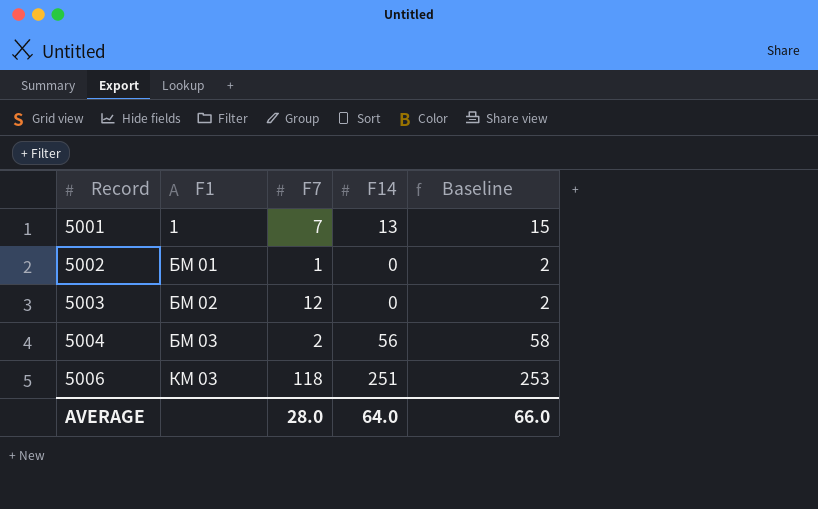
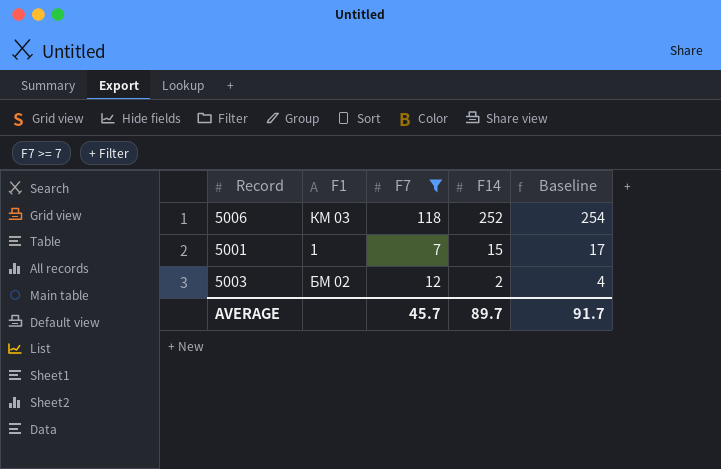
filter: none -> F7 >= 7
row order: Record ascending -> F14 descending
5006 | F14: 251 -> 252
5006 | Baseline: 253 -> 254
5001 | F14: 13 -> 15
5001 | Baseline: 15 -> 17
5003 | F14: 0 -> 2
5003 | Baseline: 2 -> 4
AVERAGE | F7: 28.0 -> 45.7
AVERAGE | F14: 64.0 -> 89.7
AVERAGE | Baseline: 66.0 -> 91.7

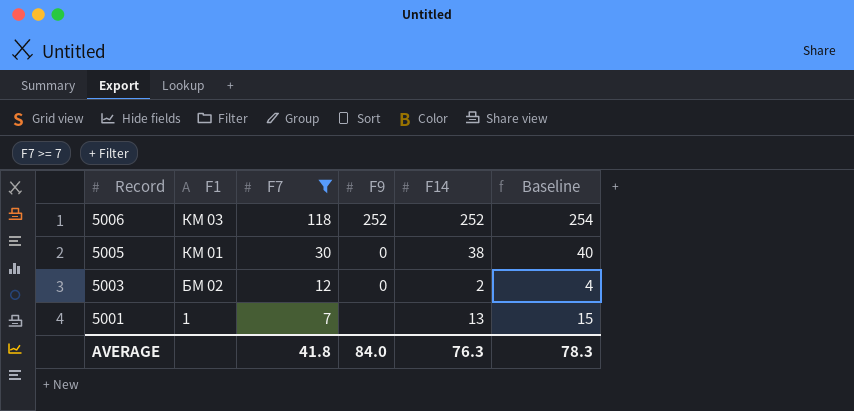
row order: F14 descending -> Record descending
column F9 | position: none -> 4
row 5005: none -> КМ 01 | 30 | 0 | 38 | 40
5001 | F14: 15 -> 13
5001 | Baseline: 17 -> 15
AVERAGE | F7: 45.7 -> 41.8
AVERAGE | F14: 89.7 -> 76.3
AVERAGE | Baseline: 91.7 -> 78.3

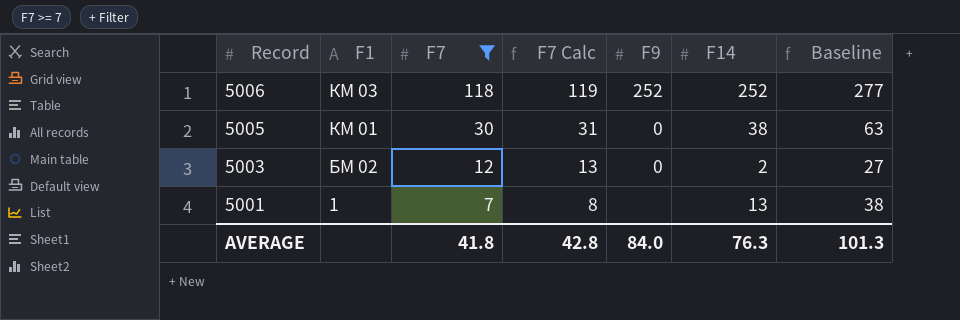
column F7 Calc | formula: none -> [F7] + 1
column Baseline | formula: [F14] + 2 -> [F14] + 25
AVERAGE | Baseline: 78.3 -> 101.3

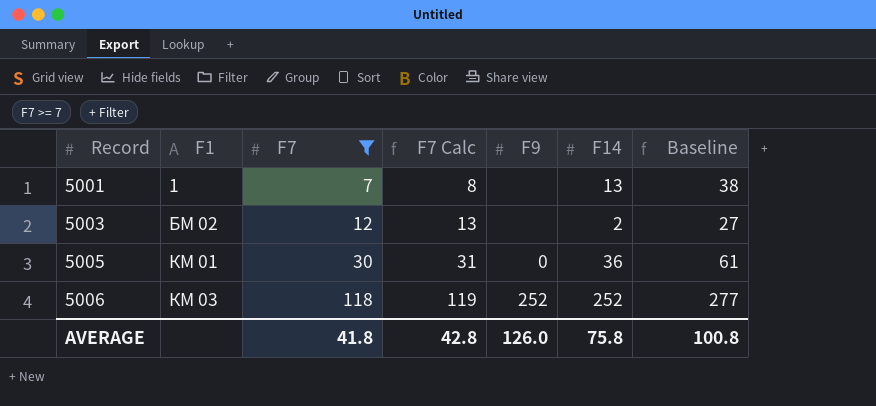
row order: Record descending -> Record ascending
5003 | F9: 0 -> none
5005 | F14: 38 -> 36
5005 | Baseline: 63 -> 61
AVERAGE | F9: 84.0 -> 126.0
AVERAGE | F14: 76.3 -> 75.8
AVERAGE | Baseline: 101.3 -> 100.8

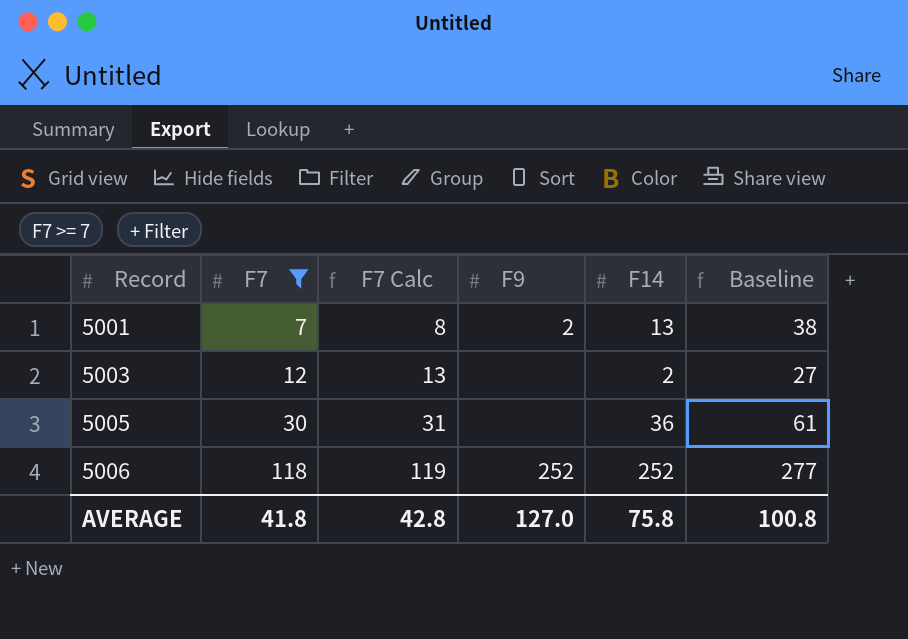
column F1 | position: 2 -> none
5001 | F9: none -> 2
5005 | F9: 0 -> none
AVERAGE | F9: 126.0 -> 127.0

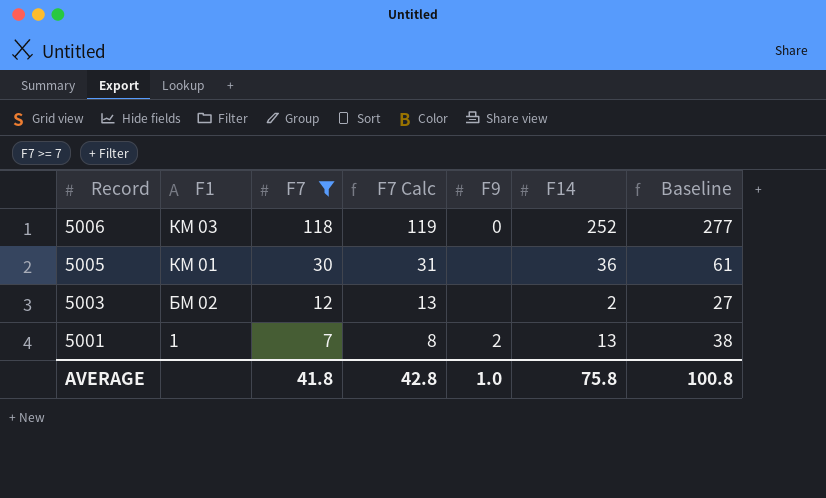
row order: Record ascending -> Record descending
column F1 | position: none -> 2
5006 | F9: 252 -> 0
AVERAGE | F9: 127.0 -> 1.0

